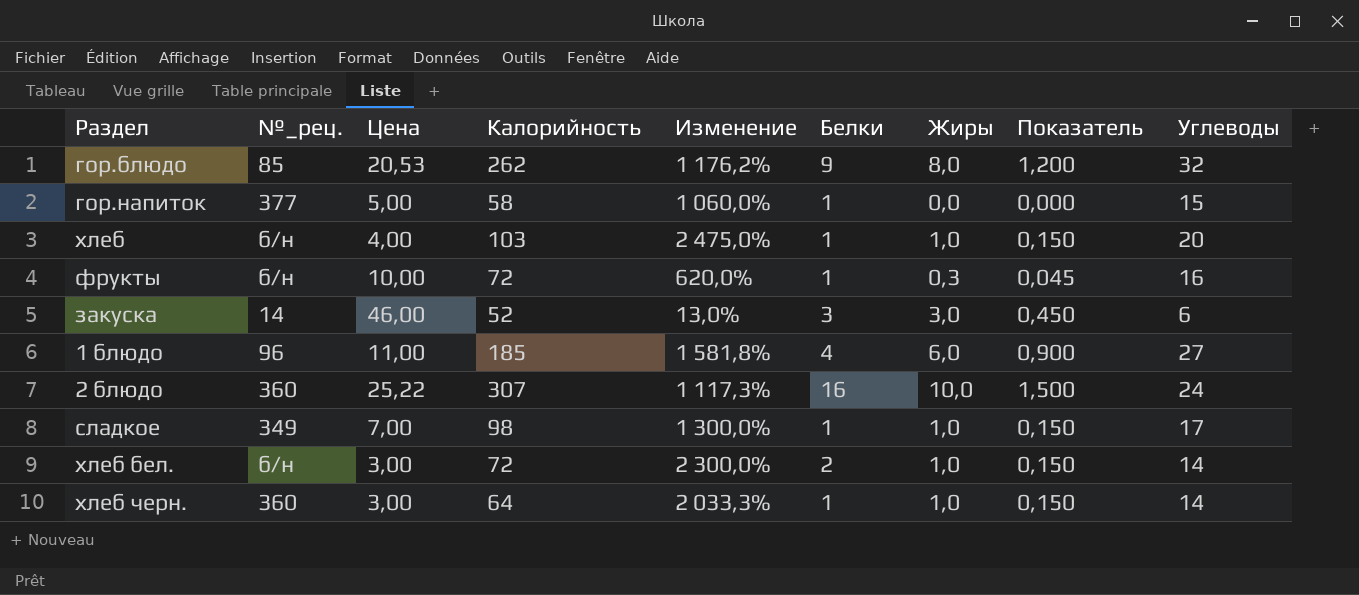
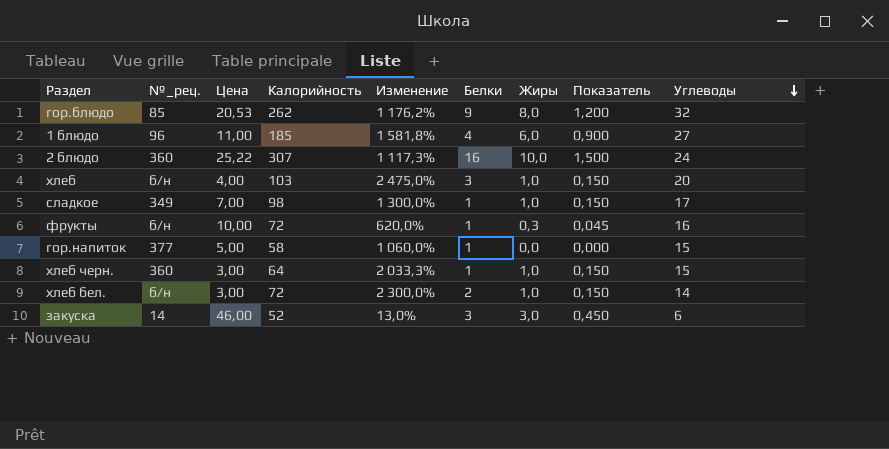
row order: none -> Углеводы descending
хлеб | Белки: 1 -> 3
хлеб черн. | Углеводы: 14 -> 15

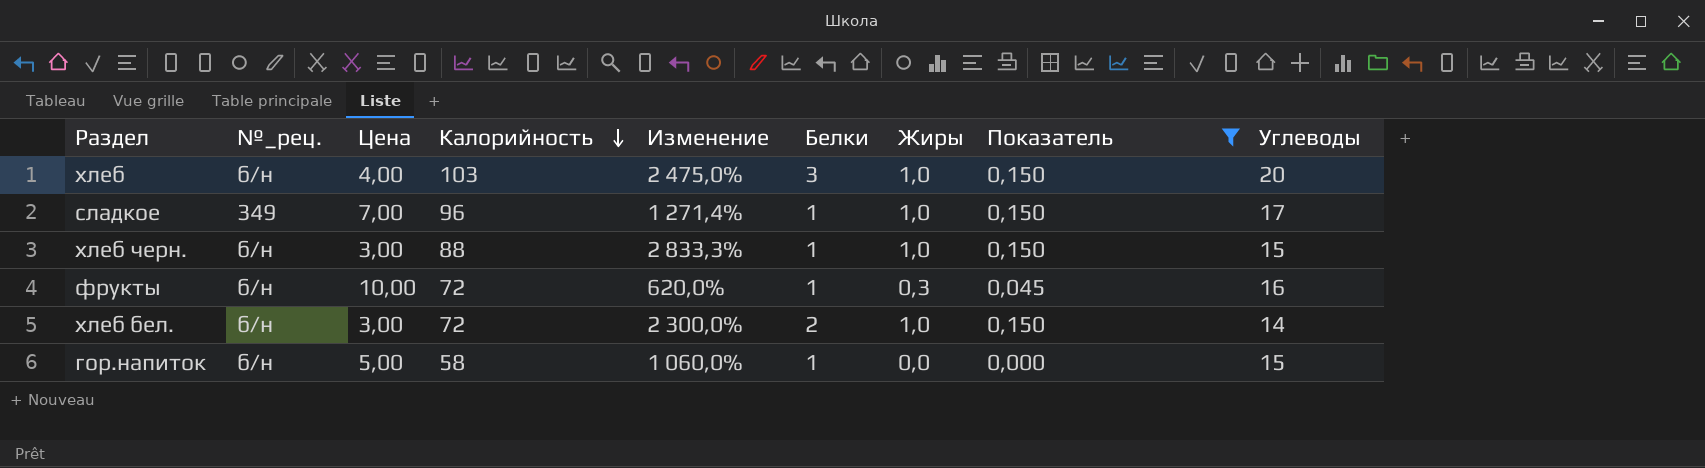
filter: none -> Показатель <= 0,150
row order: Углеводы descending -> Калорийность descending
сладкое | Калорийность: 98 -> 96
сладкое | Изменение: 1 300,0% -> 1 271,4%
хлеб черн. | №_рец.: 360 -> б/н
хлеб черн. | Калорийность: 64 -> 88
хлеб черн. | Изменение: 2 033,3% -> 2 833,3%
гор.напиток | №_рец.: 377 -> б/н

